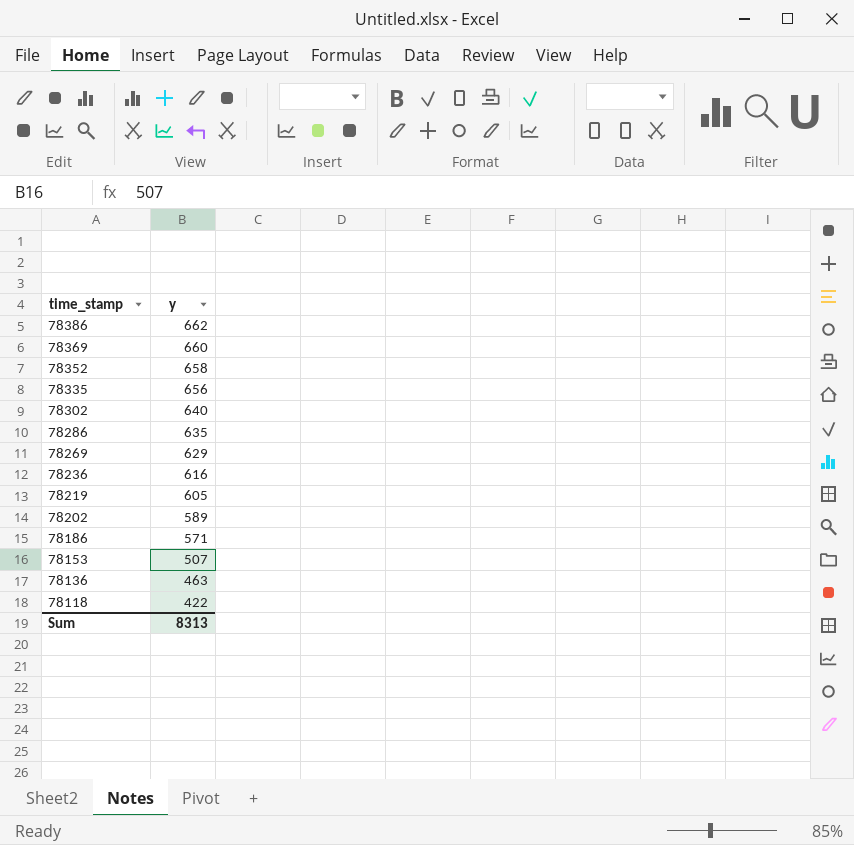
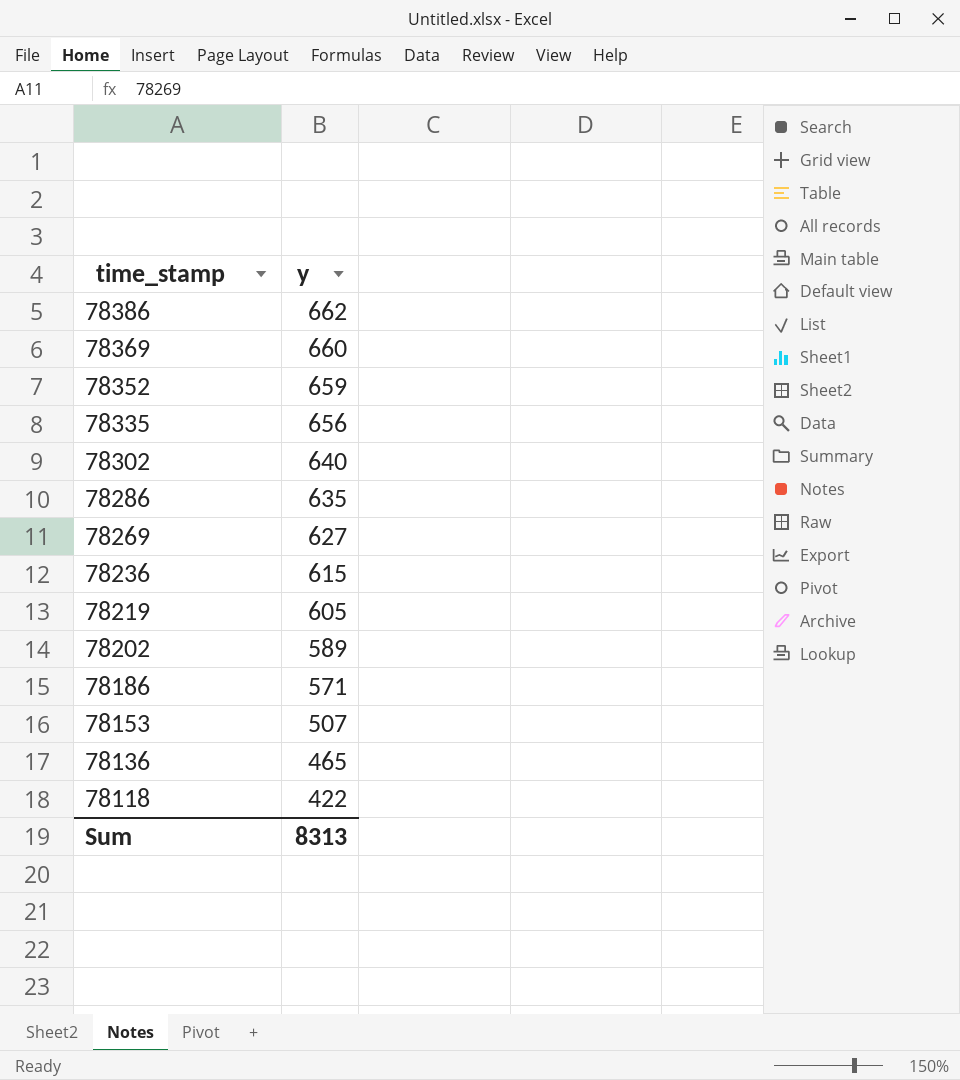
78352 | y: 658 -> 659
78269 | y: 629 -> 627
78236 | y: 616 -> 615
78136 | y: 463 -> 465

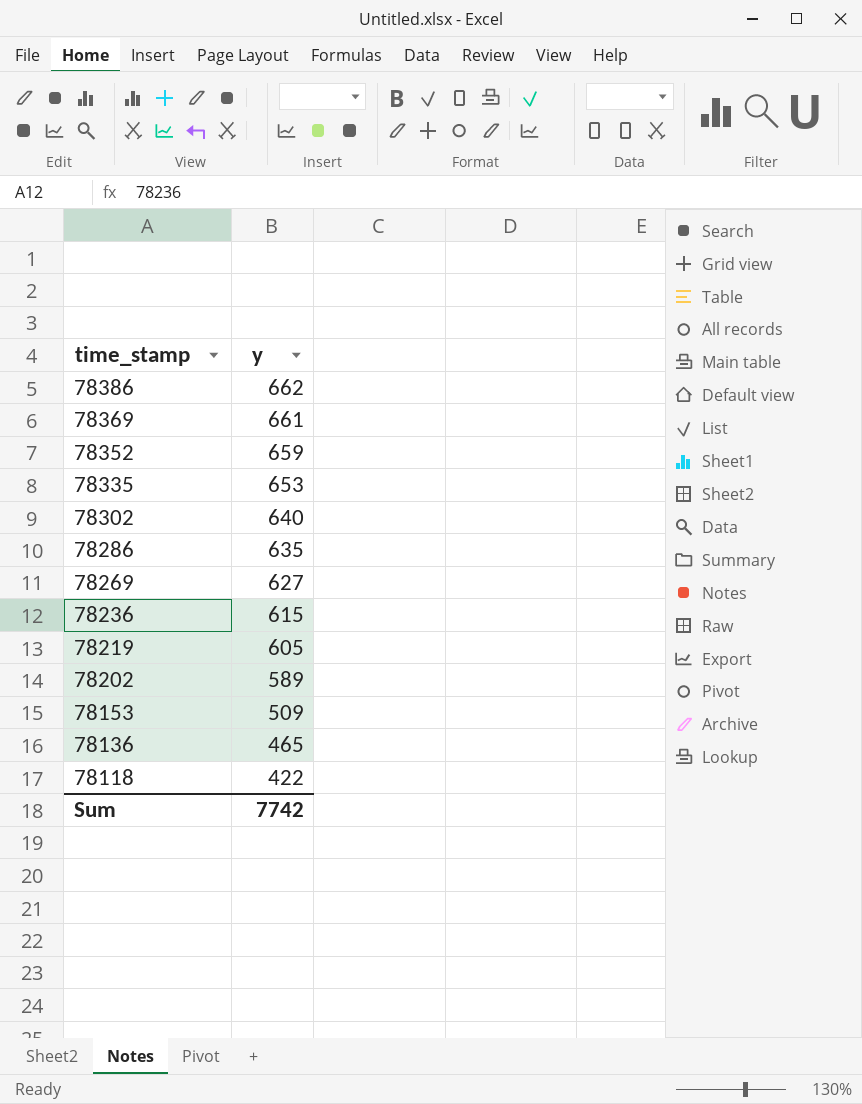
row 78186: 571 -> none
78369 | y: 660 -> 661
78335 | y: 656 -> 653
78153 | y: 507 -> 509
Sum | y: 8313 -> 7742

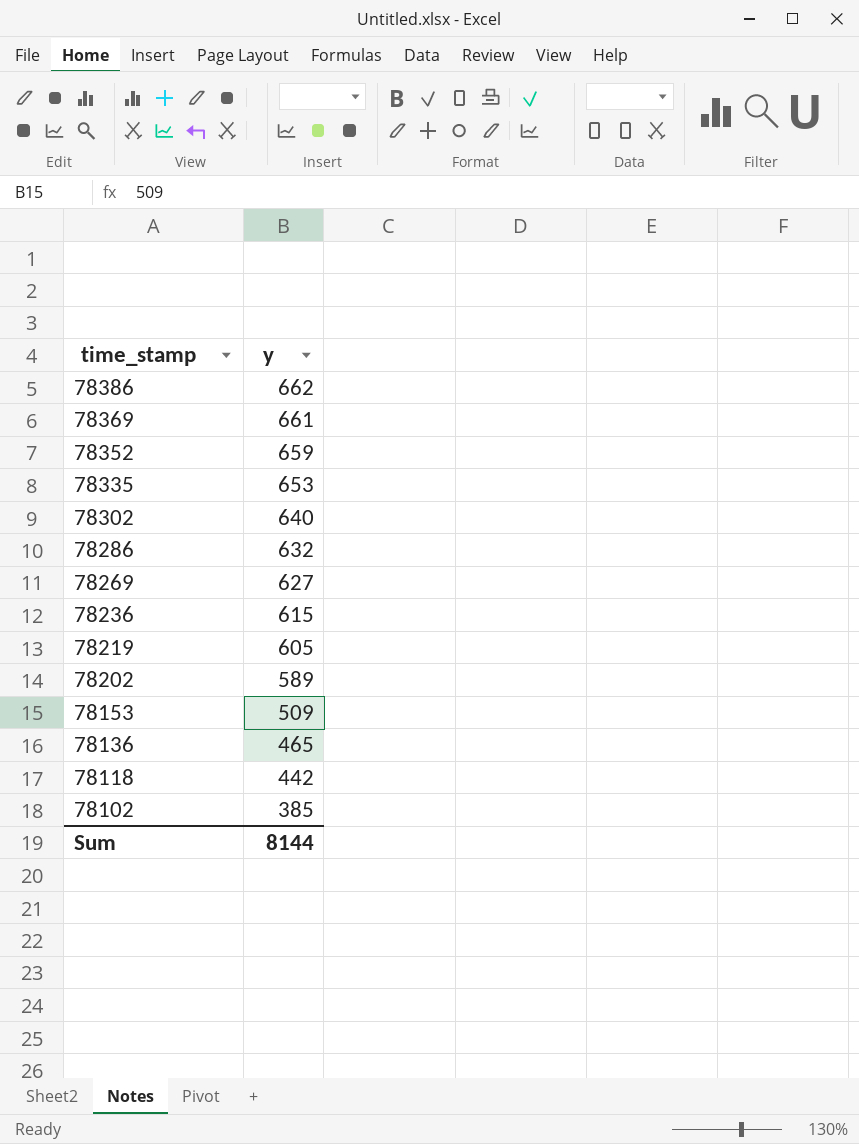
78286 | y: 635 -> 632
78118 | y: 422 -> 442
row 78102: none -> 385
Sum | y: 7742 -> 8144

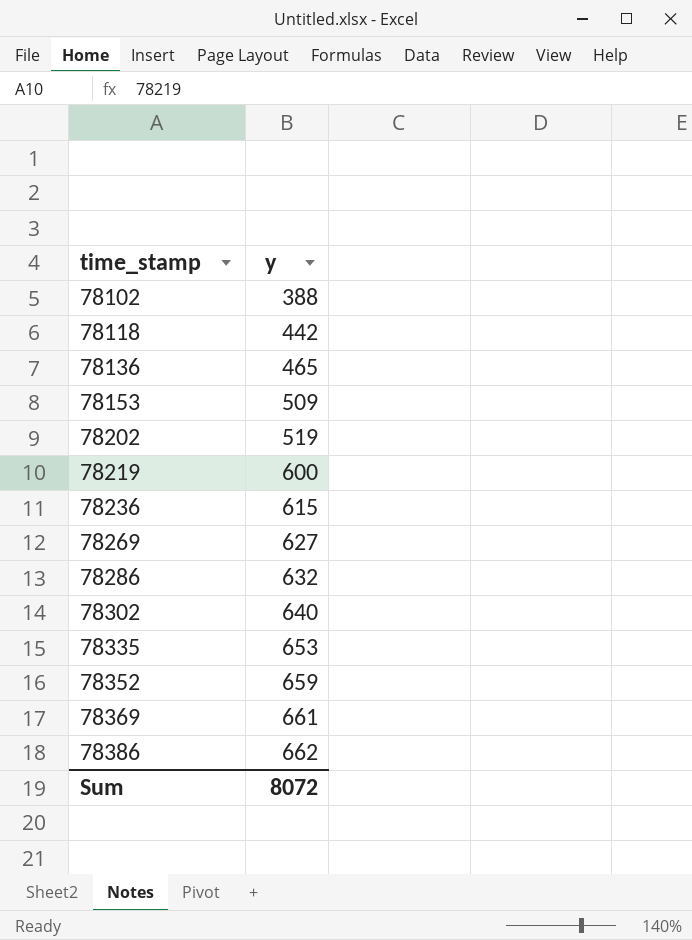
row order: time_stamp descending -> time_stamp ascending
78102 | y: 385 -> 388
78202 | y: 589 -> 519
78219 | y: 605 -> 600
Sum | y: 8144 -> 8072

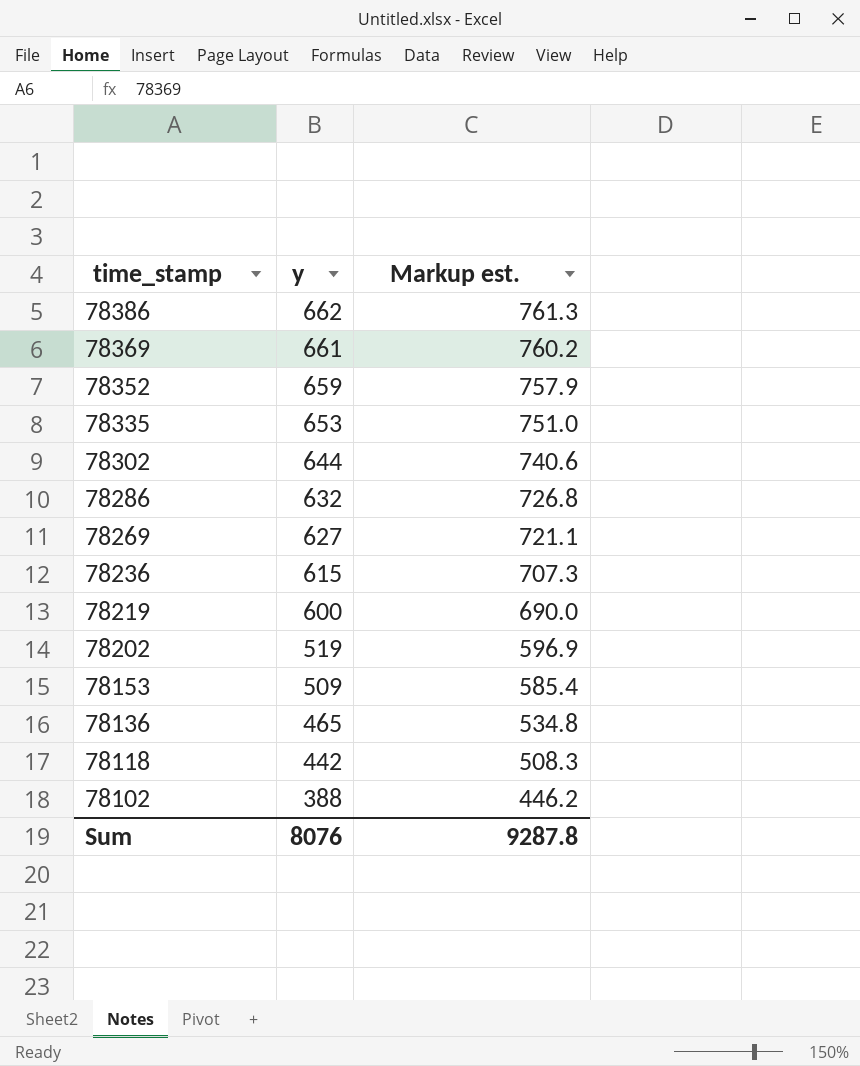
row order: time_stamp ascending -> time_stamp descending
column Markup est. | formula: none -> [y] * 1.15
78302 | y: 640 -> 644
Sum | y: 8072 -> 8076

